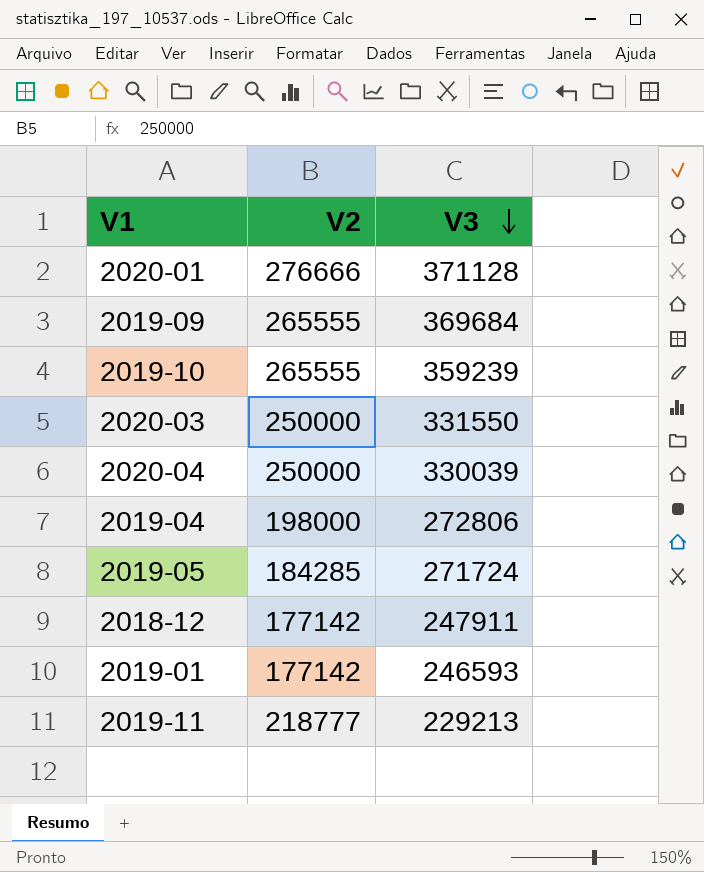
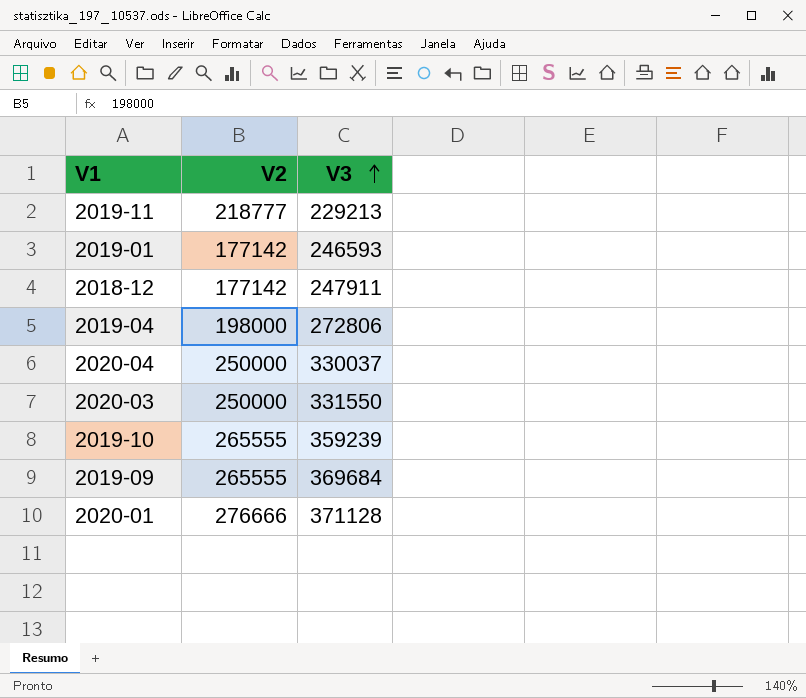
row order: V3 descending -> V3 ascending
row 2019-05: 184285 | 271724 -> none
2020-04 | V3: 330039 -> 330037

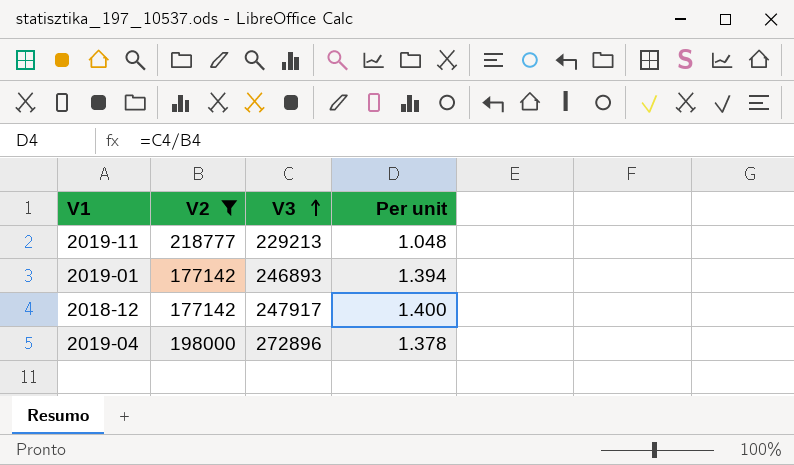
filter: none -> V2 <= 218777
column Per unit | formula: none -> [V3] / [V2]
2019-01 | V3: 246593 -> 246893
2018-12 | V3: 247911 -> 247917
2019-04 | V3: 272806 -> 272896

